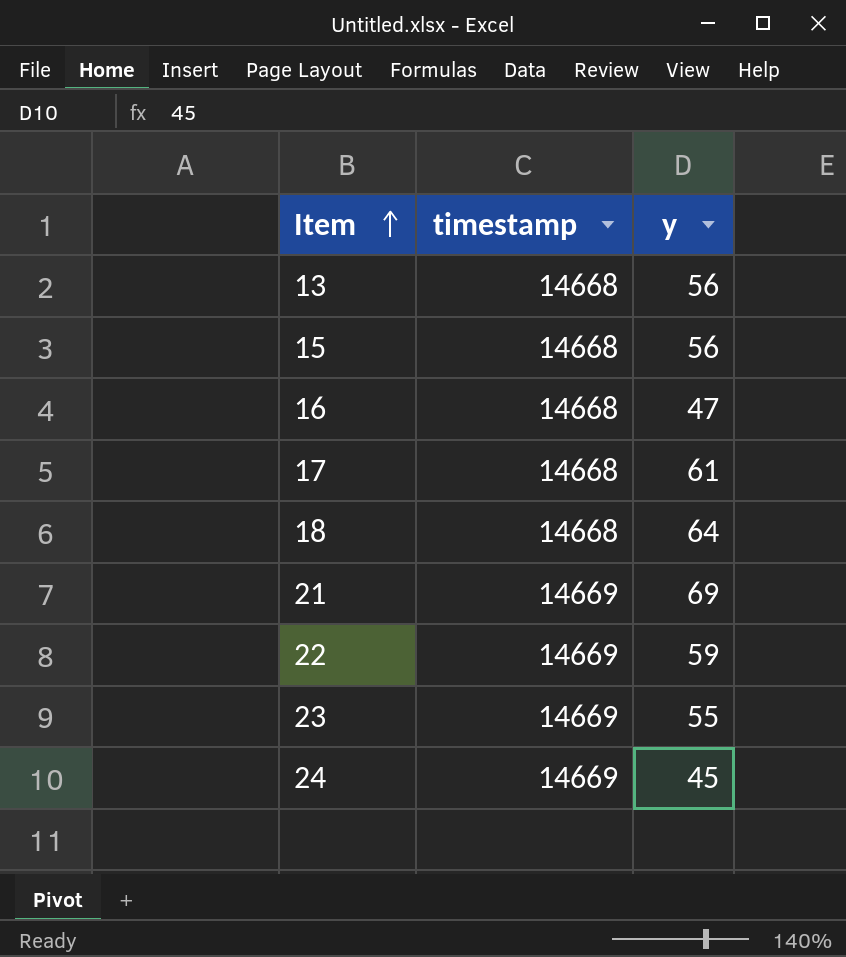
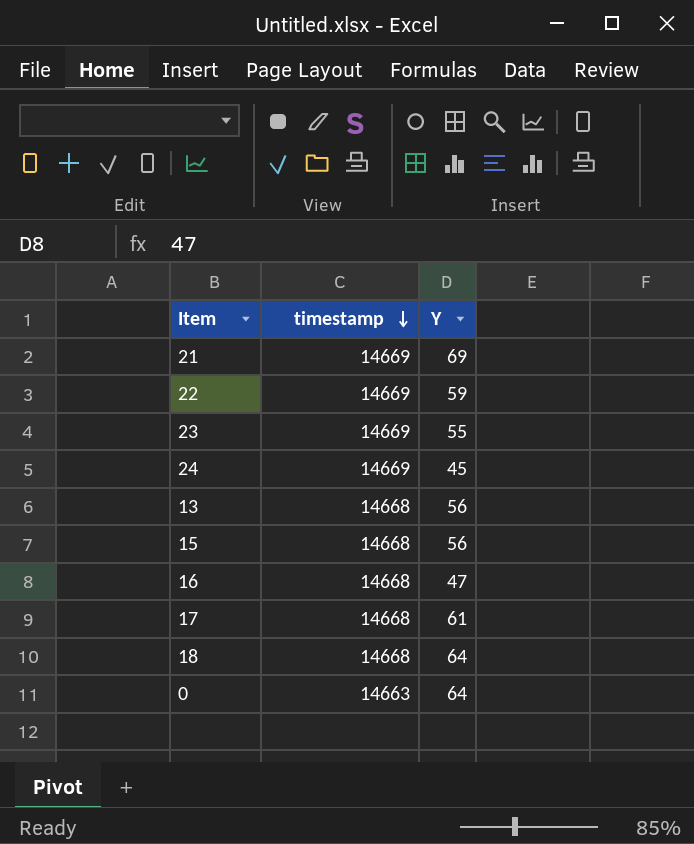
row order: Item ascending -> timestamp descending
column name: y -> Y
row 0: none -> 14663 | 64

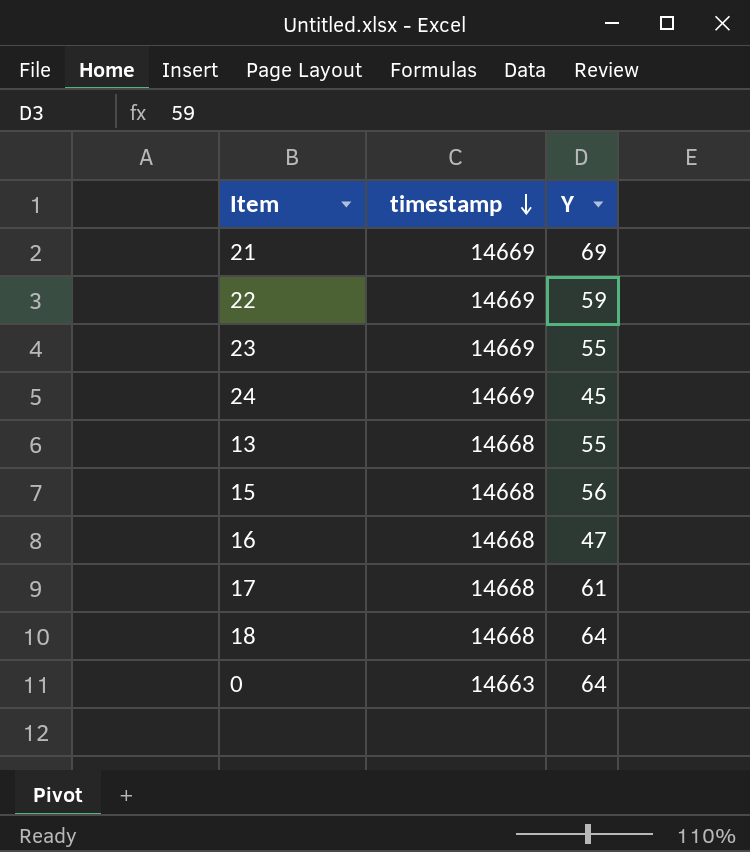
13 | Y: 56 -> 55

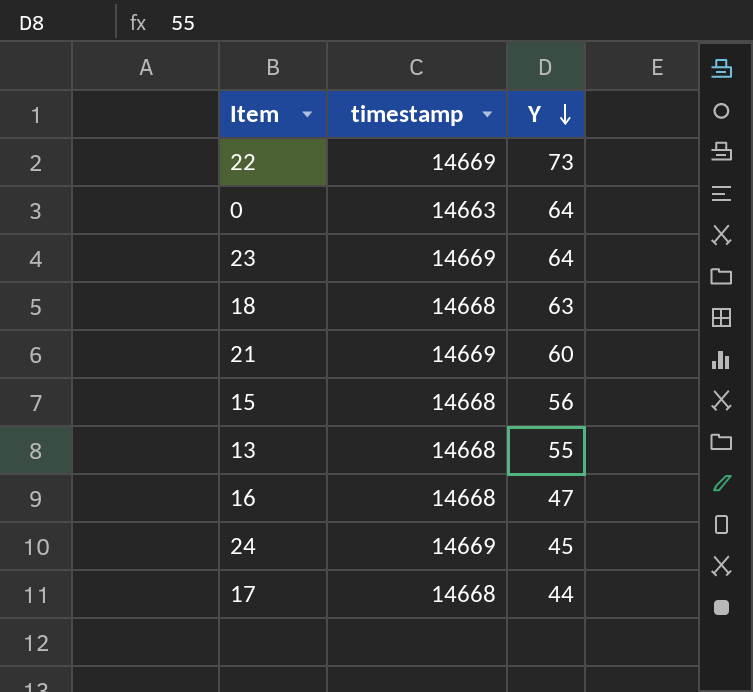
row order: timestamp descending -> Y descending
22 | Y: 59 -> 73
23 | Y: 55 -> 64
18 | Y: 64 -> 63
21 | Y: 69 -> 60
17 | Y: 61 -> 44

